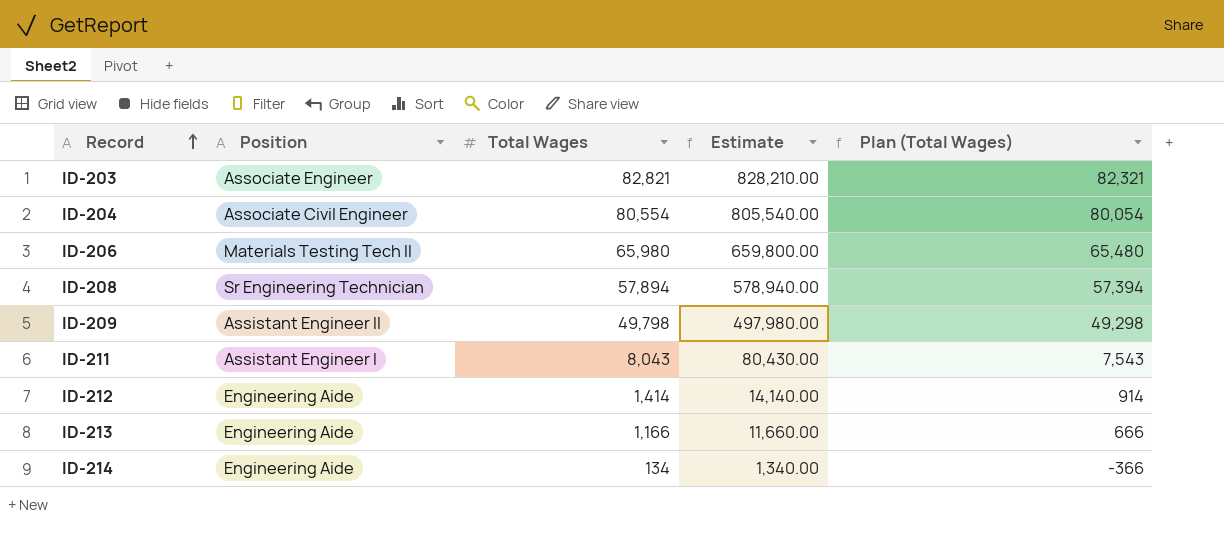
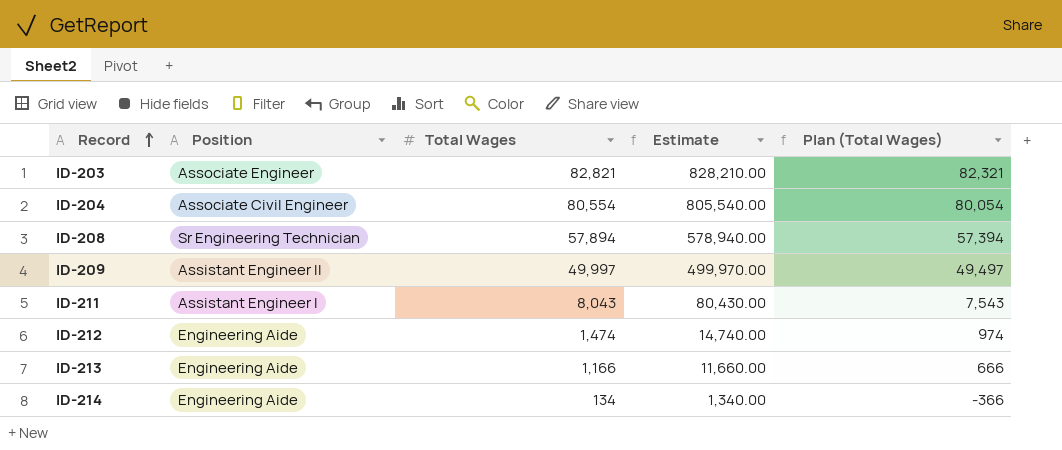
row ID-206: Materials Testing Tech II | 65,980 | 659,800.00 | 65,480 -> none
ID-209 | Total Wages: 49,798 -> 49,997
ID-209 | Estimate: 497,980.00 -> 499,970.00
ID-209 | Plan (Total Wages): 49,298 -> 49,497
ID-212 | Total Wages: 1,414 -> 1,474
ID-212 | Estimate: 14,140.00 -> 14,740.00
ID-212 | Plan (Total Wages): 914 -> 974

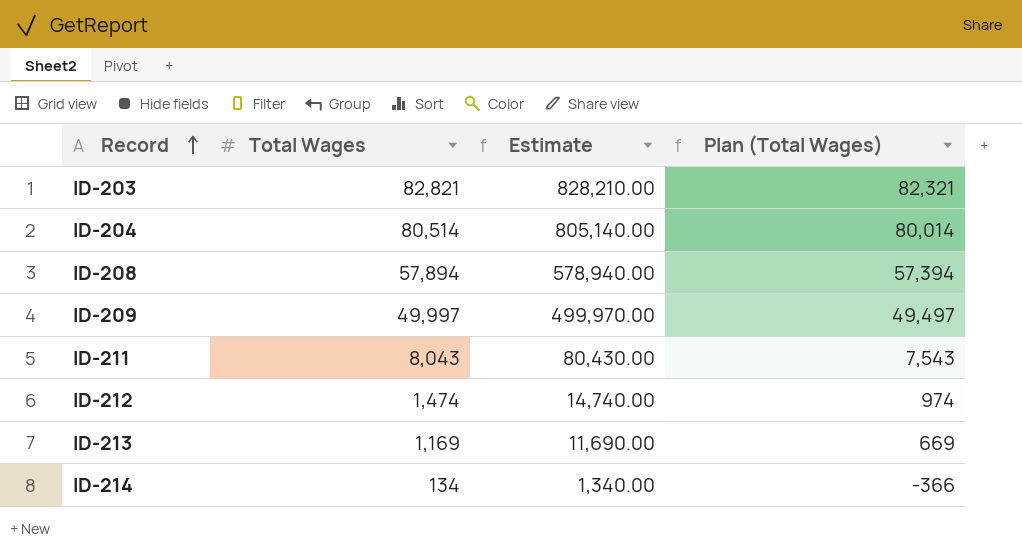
column Position | position: 2 -> none
ID-204 | Total Wages: 80,554 -> 80,514
ID-204 | Estimate: 805,540.00 -> 805,140.00
ID-204 | Plan (Total Wages): 80,054 -> 80,014
ID-213 | Total Wages: 1,166 -> 1,169
ID-213 | Estimate: 11,660.00 -> 11,690.00
ID-213 | Plan (Total Wages): 666 -> 669

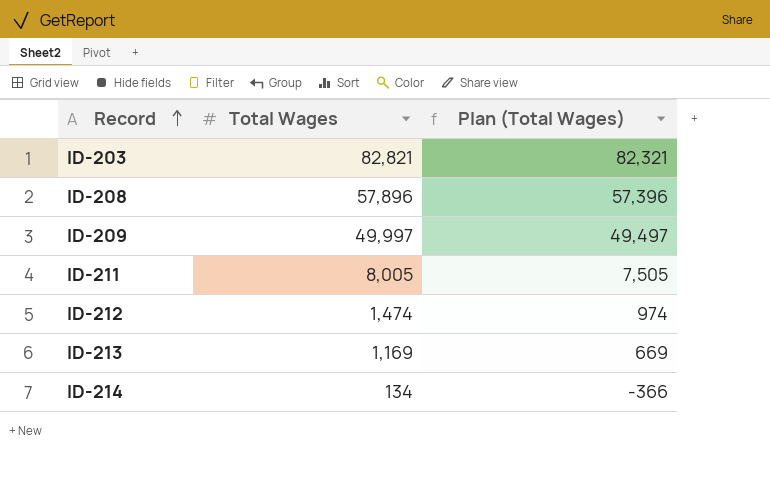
column Estimate | formula: [Total Wages] * 10 -> none
row ID-204: 80,514 | 805,140.00 | 80,014 -> none
ID-208 | Total Wages: 57,894 -> 57,896
ID-208 | Plan (Total Wages): 57,394 -> 57,396
ID-211 | Total Wages: 8,043 -> 8,005
ID-211 | Plan (Total Wages): 7,543 -> 7,505

